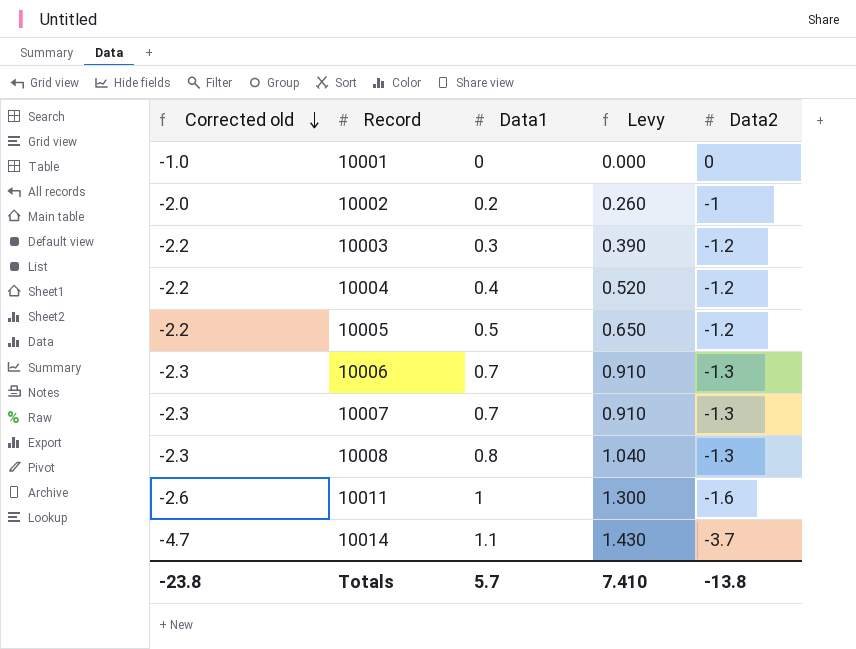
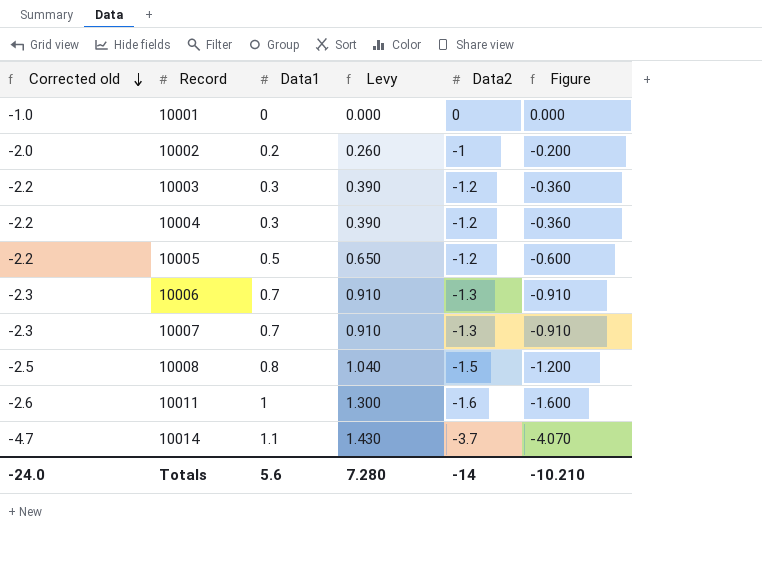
column Figure | formula: none -> [Data1] * [Data2]
10004 | Data1: 0.4 -> 0.3
10004 | Levy: 0.520 -> 0.390
10008 | Corrected old: -2.3 -> -2.5
10008 | Data2: -1.3 -> -1.5
Totals | Corrected old: -23.8 -> -24.0
Totals | Data1: 5.7 -> 5.6
Totals | Levy: 7.410 -> 7.280
Totals | Data2: -13.8 -> -14

